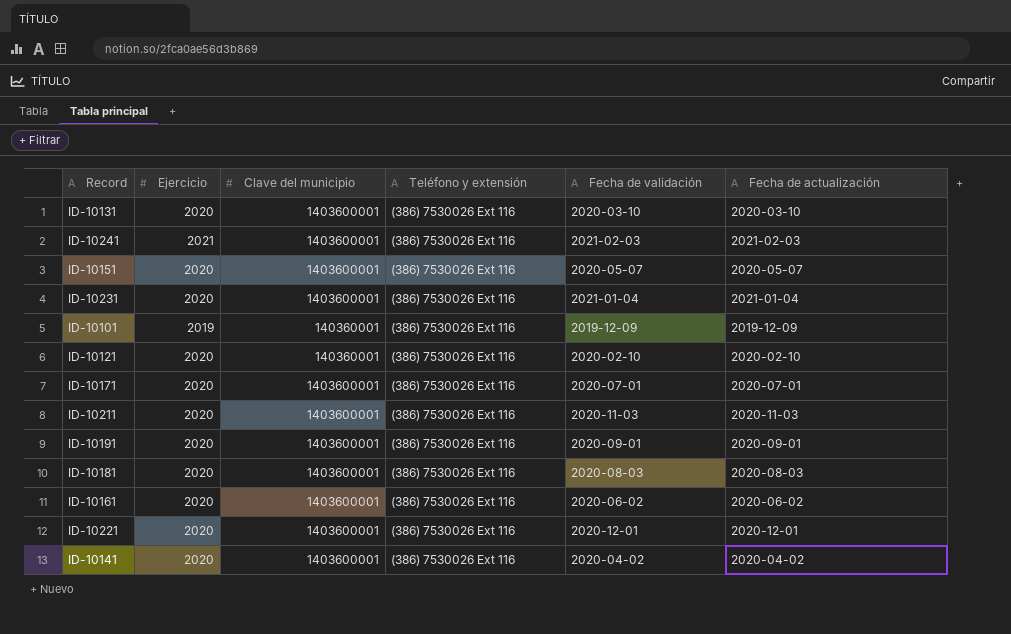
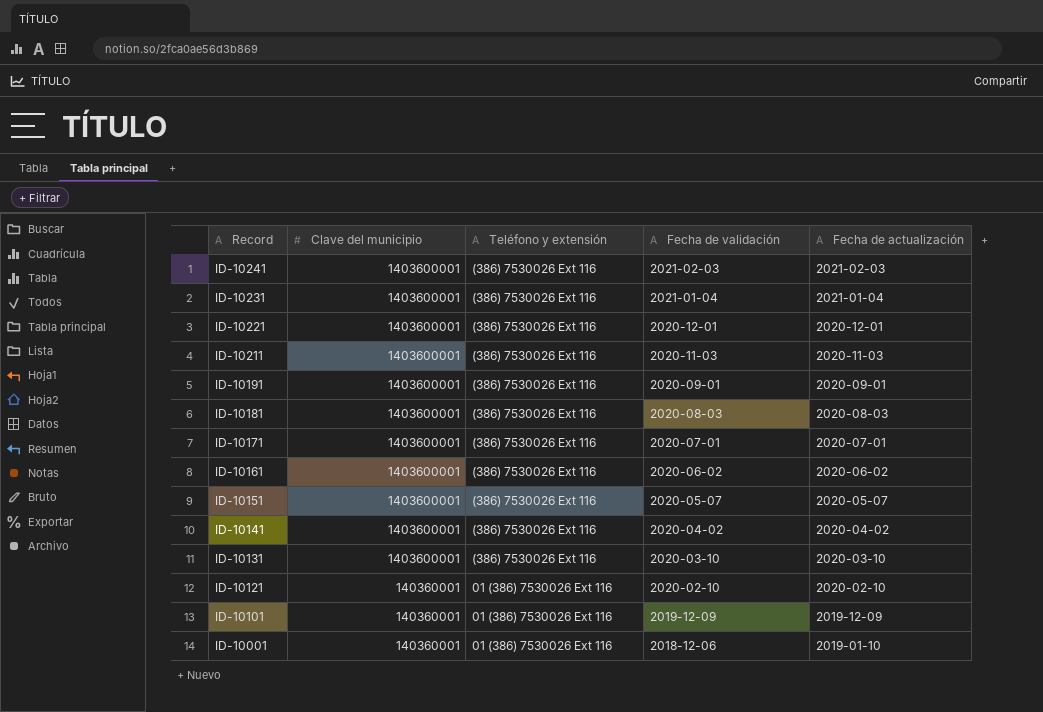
row order: none -> Record descending
column Ejercicio | position: 2 -> none
ID-10121 | Teléfono y extensión: (386) 7530026 Ext 116 -> 01 (386) 7530026 Ext 116
ID-10101 | Teléfono y extensión: (386) 7530026 Ext 116 -> 01 (386) 7530026 Ext 116
row ID-10001: none -> 140360001 | 01 (386) 7530026 Ext 116 | 2018-12-06 | 2019-01-10

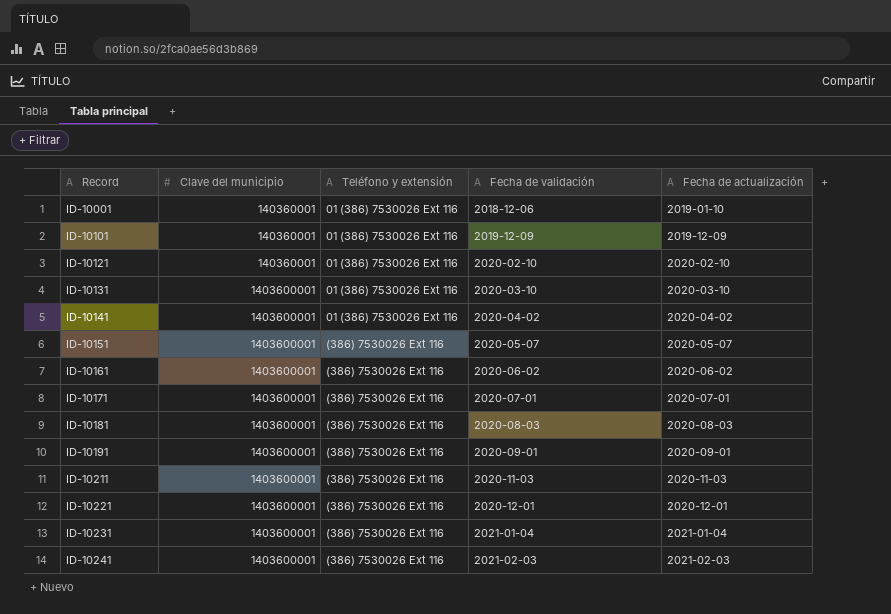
row order: Record descending -> Record ascending
ID-10131 | Teléfono y extensión: (386) 7530026 Ext 116 -> 01 (386) 7530026 Ext 116
ID-10141 | Teléfono y extensión: (386) 7530026 Ext 116 -> 01 (386) 7530026 Ext 116

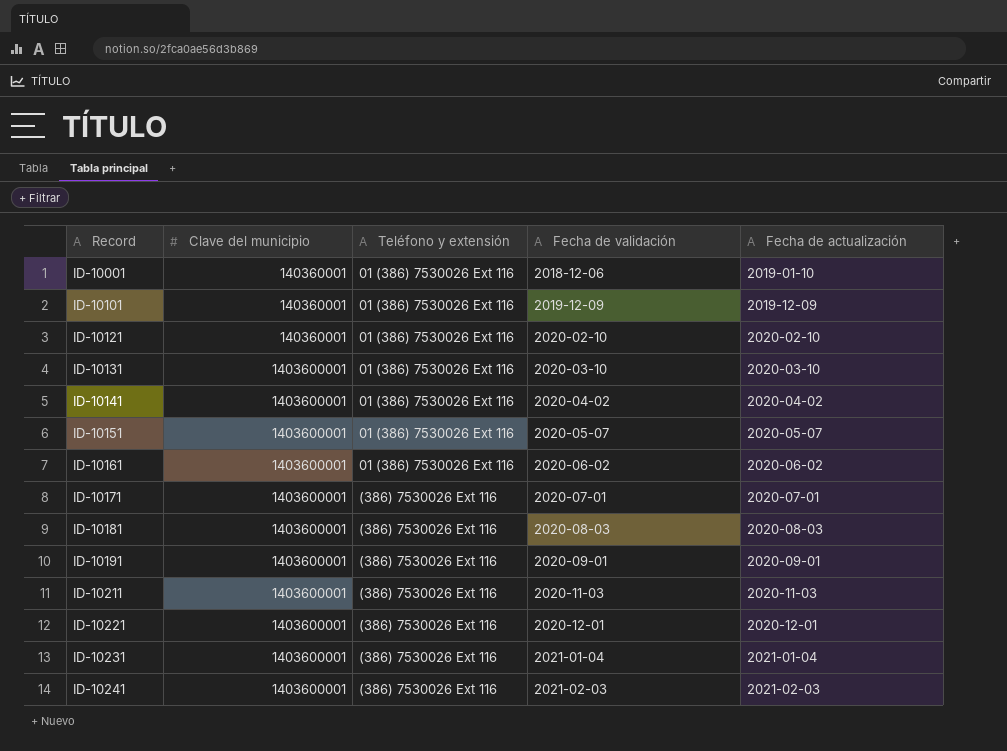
ID-10151 | Teléfono y extensión: (386) 7530026 Ext 116 -> 01 (386) 7530026 Ext 116
ID-10161 | Teléfono y extensión: (386) 7530026 Ext 116 -> 01 (386) 7530026 Ext 116

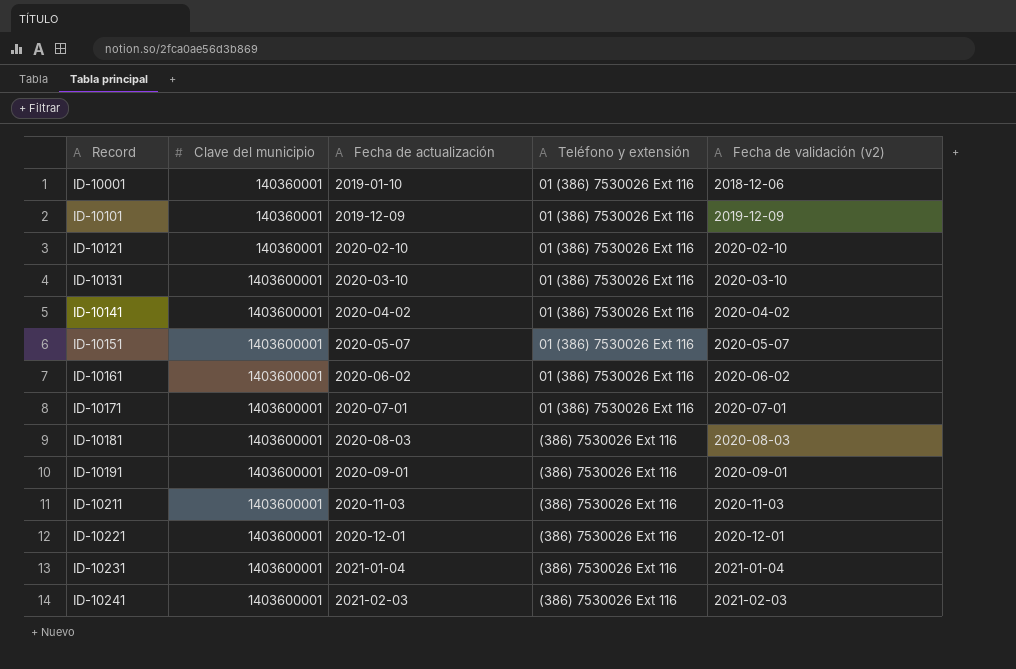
column Fecha de actualización | position: 5 -> 3
column name: Fecha de validación -> Fecha de validación (v2)
ID-10171 | Teléfono y extensión: (386) 7530026 Ext 116 -> 01 (386) 7530026 Ext 116

